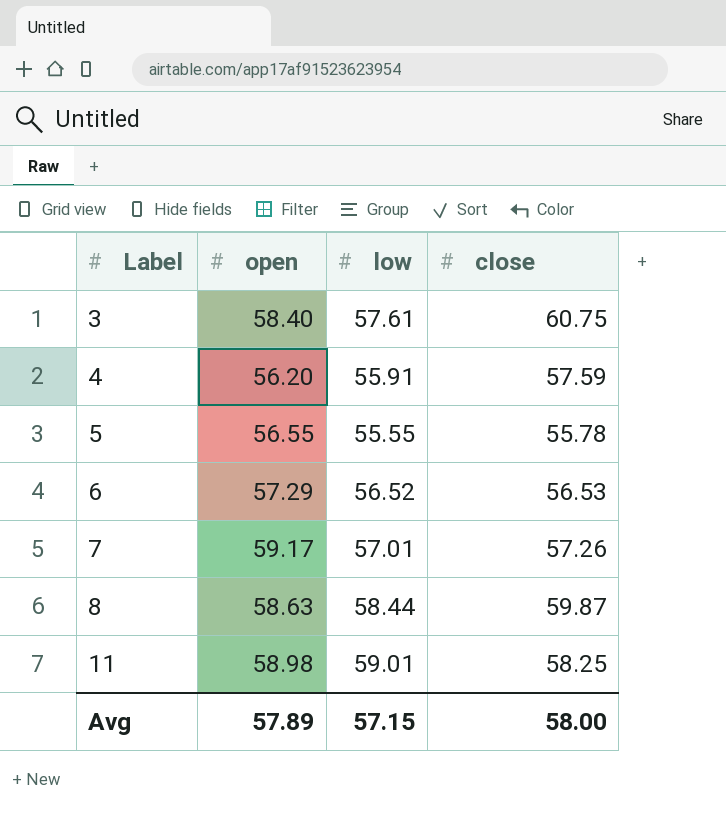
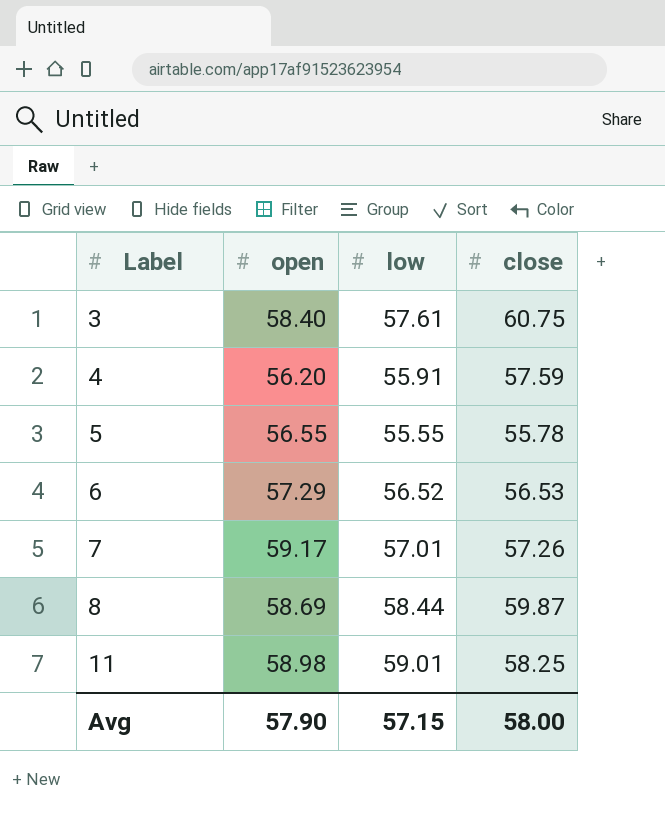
8 | open: 58.63 -> 58.69
Avg | open: 57.89 -> 57.90

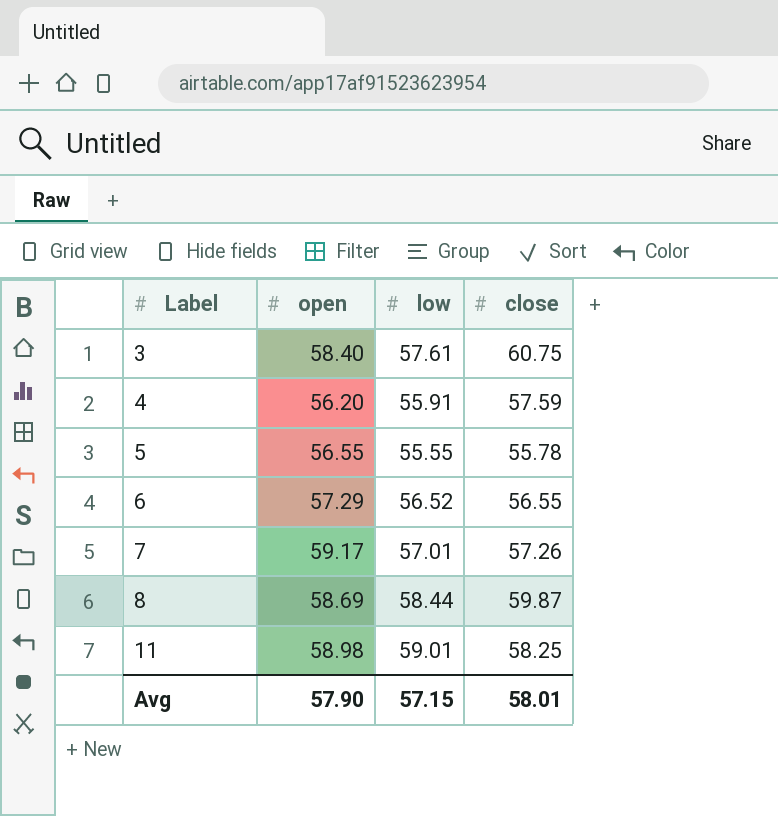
6 | close: 56.53 -> 56.55
Avg | close: 58.00 -> 58.01

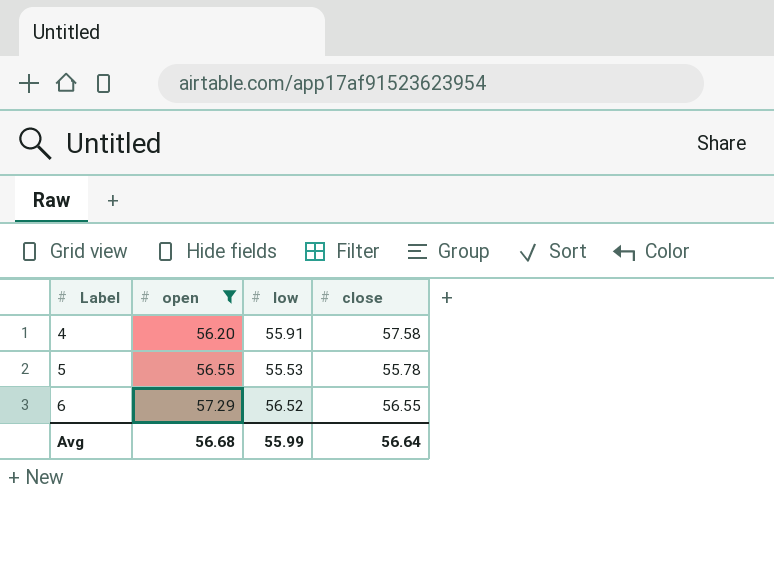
filter: none -> open <= 57.29
4 | close: 57.59 -> 57.58
5 | low: 55.55 -> 55.53
Avg | open: 57.90 -> 56.68
Avg | low: 57.15 -> 55.99
Avg | close: 58.01 -> 56.64

